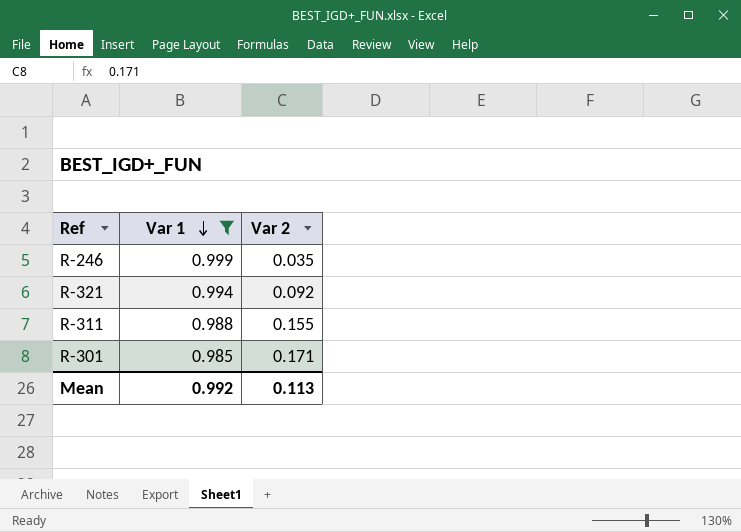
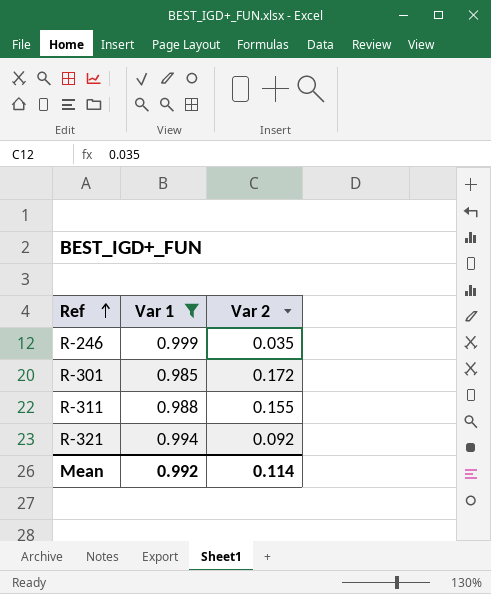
row order: Var 1 descending -> Ref ascending
R-301 | Var 2: 0.171 -> 0.172
Mean | Var 2: 0.113 -> 0.114

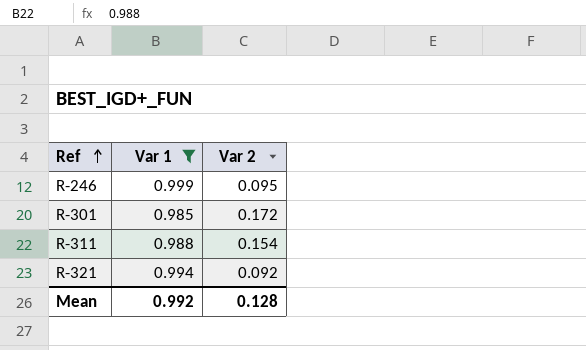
R-246 | Var 2: 0.035 -> 0.095
R-311 | Var 2: 0.155 -> 0.154
Mean | Var 2: 0.114 -> 0.128

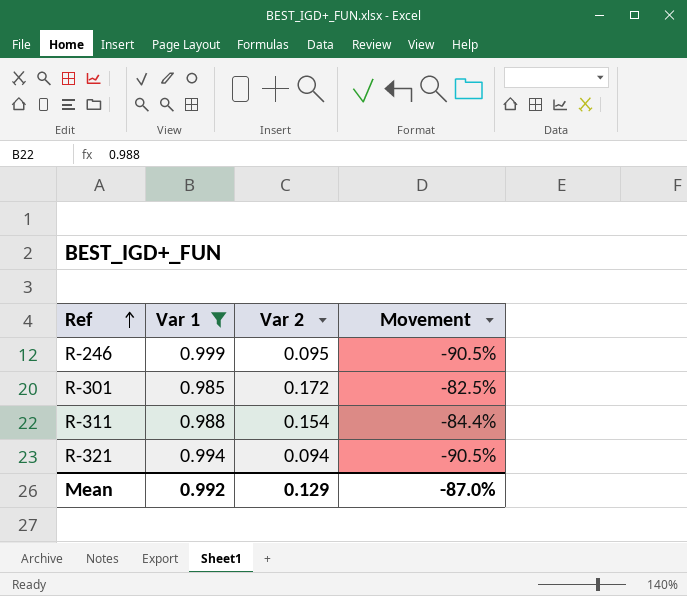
column Movement | formula: none -> ([Var 2] - [Var 1]) / [Var 1]
R-321 | Var 2: 0.092 -> 0.094
Mean | Var 2: 0.128 -> 0.129

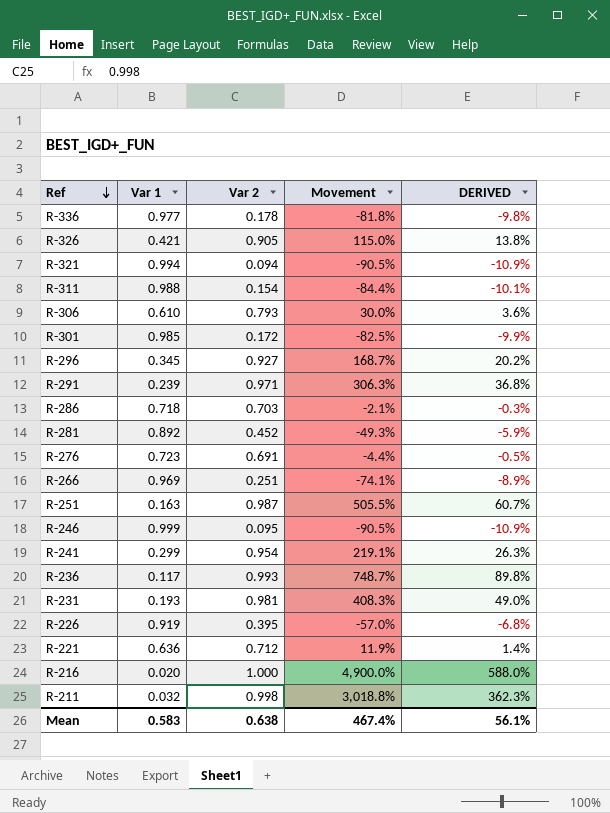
filter: Var 1 >= 0.985 -> none
row order: Ref ascending -> Ref descending
column DERIVED | formula: none -> [Movement] * 0.12
Mean | Var 1: 0.992 -> 0.583
Mean | Var 2: 0.129 -> 0.638
Mean | Movement: -87.0% -> 467.4%

